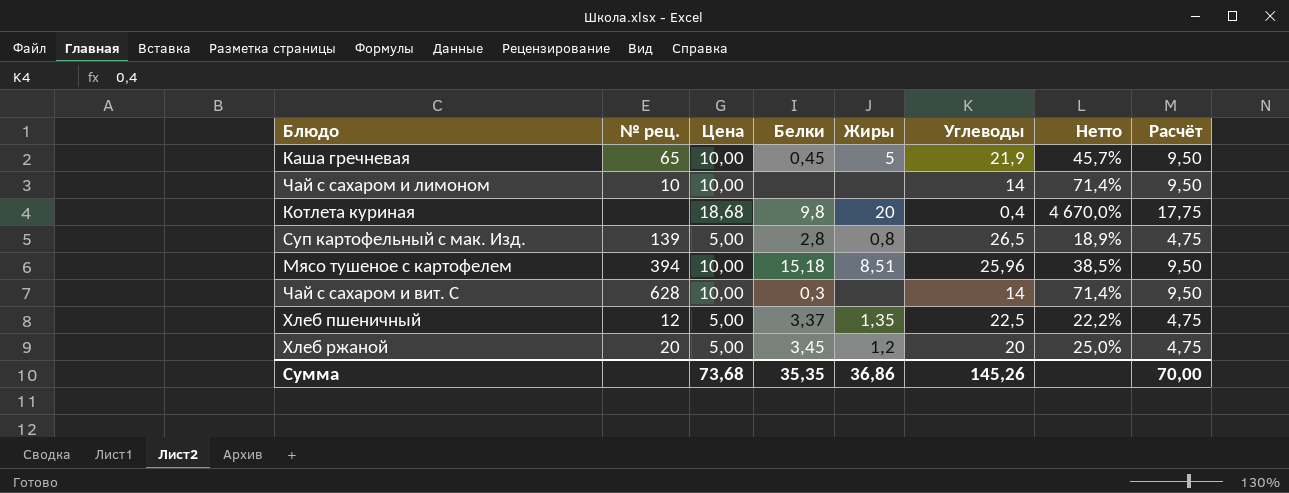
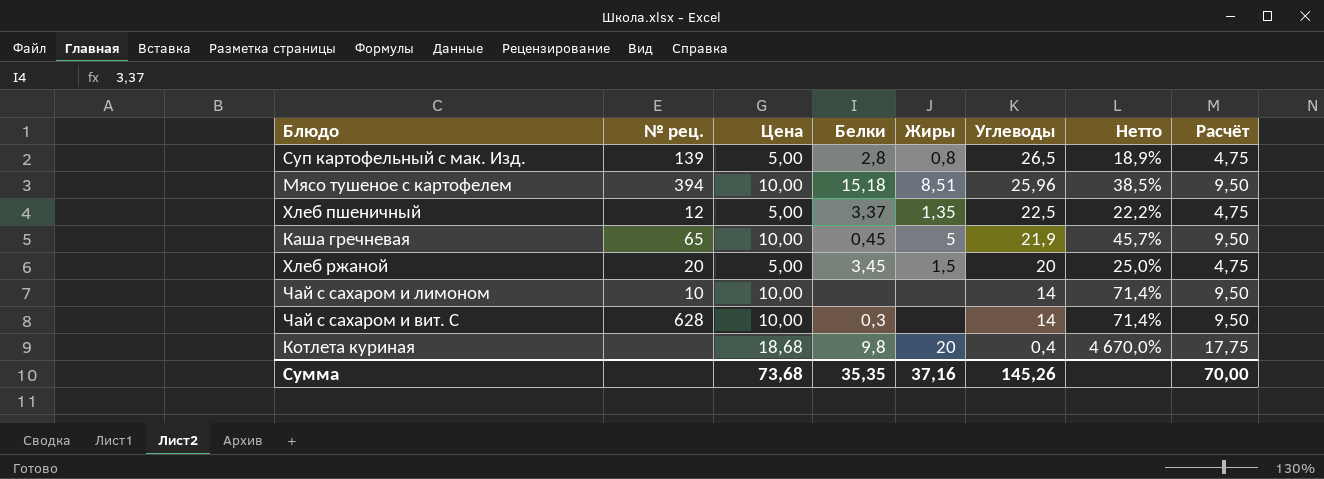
row order: none -> Углеводы descending
Хлеб ржаной | Жиры: 1,2 -> 1,5
Сумма | Жиры: 36,86 -> 37,16

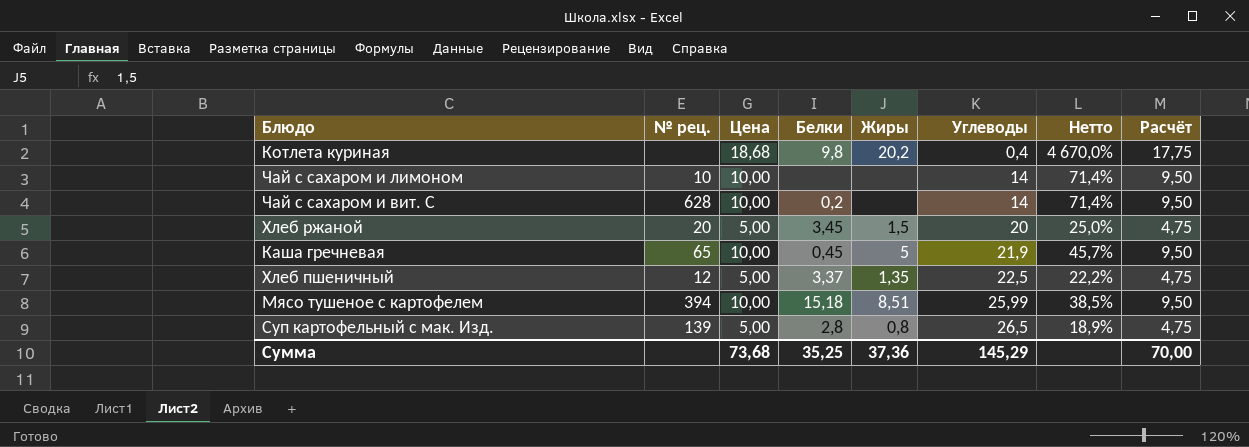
row order: Углеводы descending -> Углеводы ascending
Котлета куриная | Жиры: 20 -> 20,2
Чай с сахаром и вит. С | Белки: 0,3 -> 0,2
Мясо тушеное с картофелем | Углеводы: 25,96 -> 25,99
Сумма | Белки: 35,35 -> 35,25
Сумма | Жиры: 37,16 -> 37,36
Сумма | Углеводы: 145,26 -> 145,29

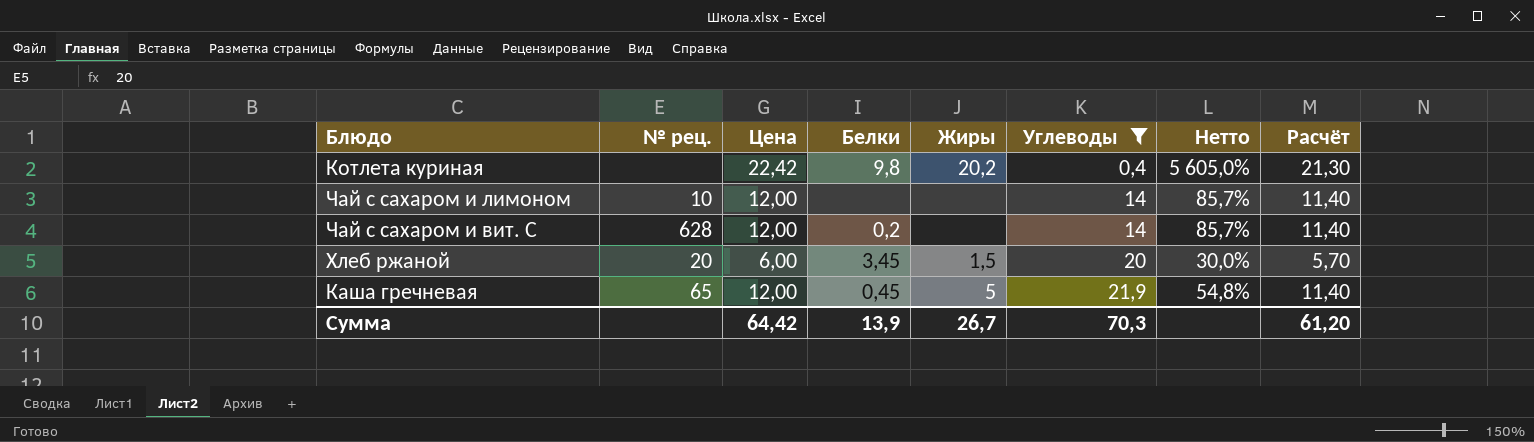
filter: none -> Углеводы <= 21,9
Котлета куриная | Цена: 18,68 -> 22,42
Котлета куриная | Нетто: 4 670,0% -> 5 605,0%
Котлета куриная | Расчёт: 17,75 -> 21,30
Чай с сахаром и лимоном | Цена: 10,00 -> 12,00
Чай с сахаром и лимоном | Нетто: 71,4% -> 85,7%
Чай с сахаром и лимоном | Расчёт: 9,50 -> 11,40
Чай с сахаром и вит. С | Цена: 10,00 -> 12,00
Чай с сахаром и вит. С | Нетто: 71,4% -> 85,7%
Чай с сахаром и вит. С | Расчёт: 9,50 -> 11,40
Хлеб ржаной | Цена: 5,00 -> 6,00
Хлеб ржаной | Нетто: 25,0% -> 30,0%
Хлеб ржаной | Расчёт: 4,75 -> 5,70
Каша гречневая | Цена: 10,00 -> 12,00
Каша гречневая | Нетто: 45,7% -> 54,8%
Каша гречневая | Расчёт: 9,50 -> 11,40
Сумма | Цена: 73,68 -> 64,42
Сумма | Белки: 35,25 -> 13,9
Сумма | Жиры: 37,36 -> 26,7
Сумма | Углеводы: 145,29 -> 70,3
Сумма | Расчёт: 70,00 -> 61,20

